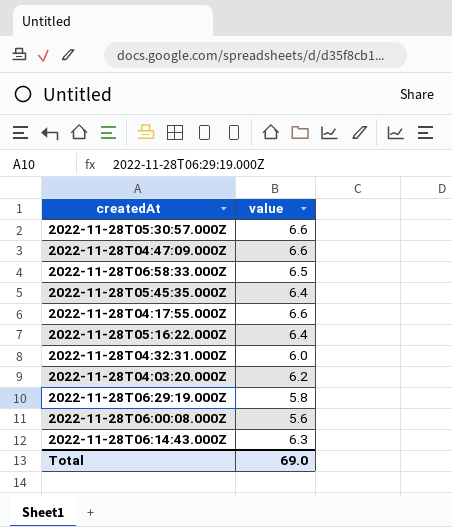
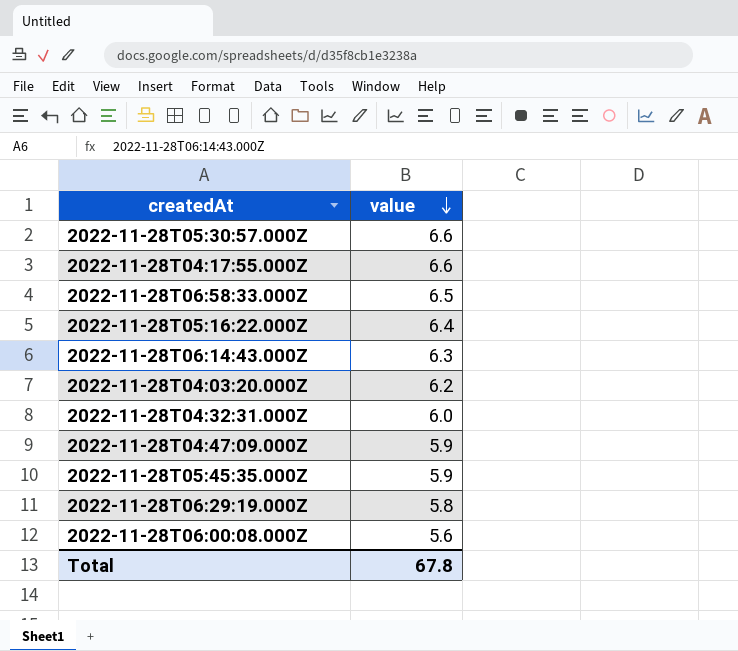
row order: none -> value descending
2022-11-28T04:47:09.000Z | value: 6.6 -> 5.9
2022-11-28T05:45:35.000Z | value: 6.4 -> 5.9
Total | value: 69.0 -> 67.8

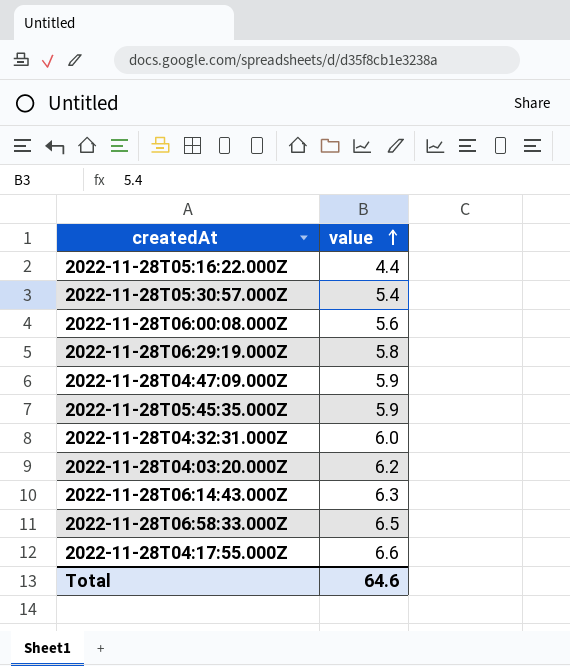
row order: value descending -> value ascending
2022-11-28T05:16:22.000Z | value: 6.4 -> 4.4
2022-11-28T05:30:57.000Z | value: 6.6 -> 5.4
Total | value: 67.8 -> 64.6

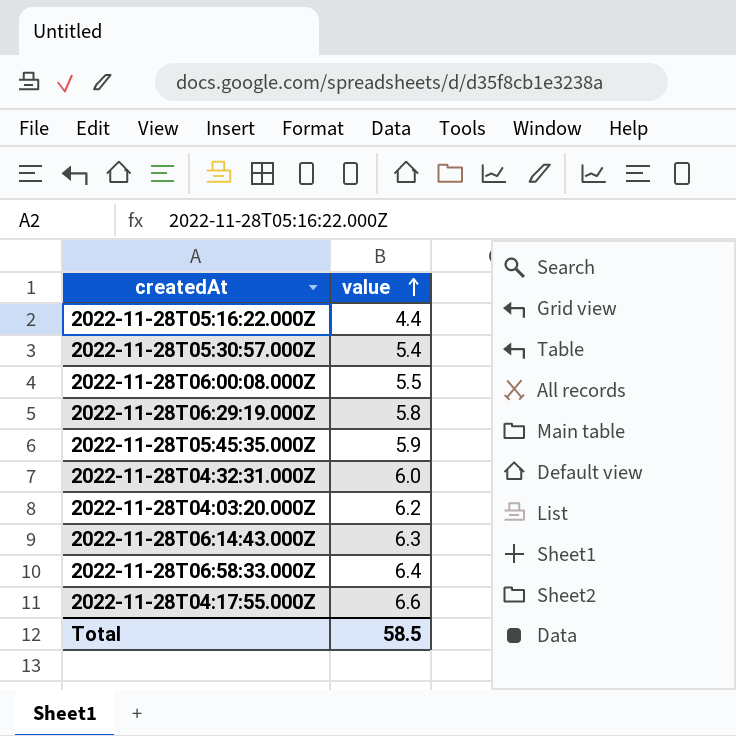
row 2022-11-28T04:47:09.000Z: 5.9 -> none
2022-11-28T06:00:08.000Z | value: 5.6 -> 5.5
2022-11-28T06:58:33.000Z | value: 6.5 -> 6.4
Total | value: 64.6 -> 58.5

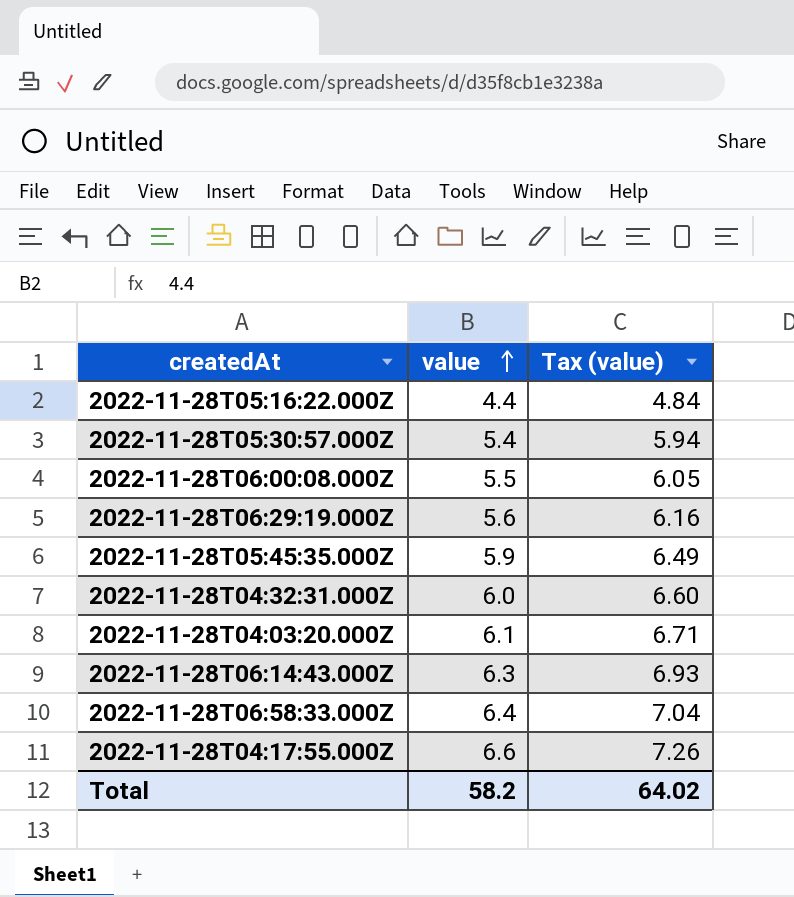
column Tax (value) | formula: none -> [value] * 1.1
2022-11-28T06:29:19.000Z | value: 5.8 -> 5.6
2022-11-28T04:03:20.000Z | value: 6.2 -> 6.1
Total | value: 58.5 -> 58.2

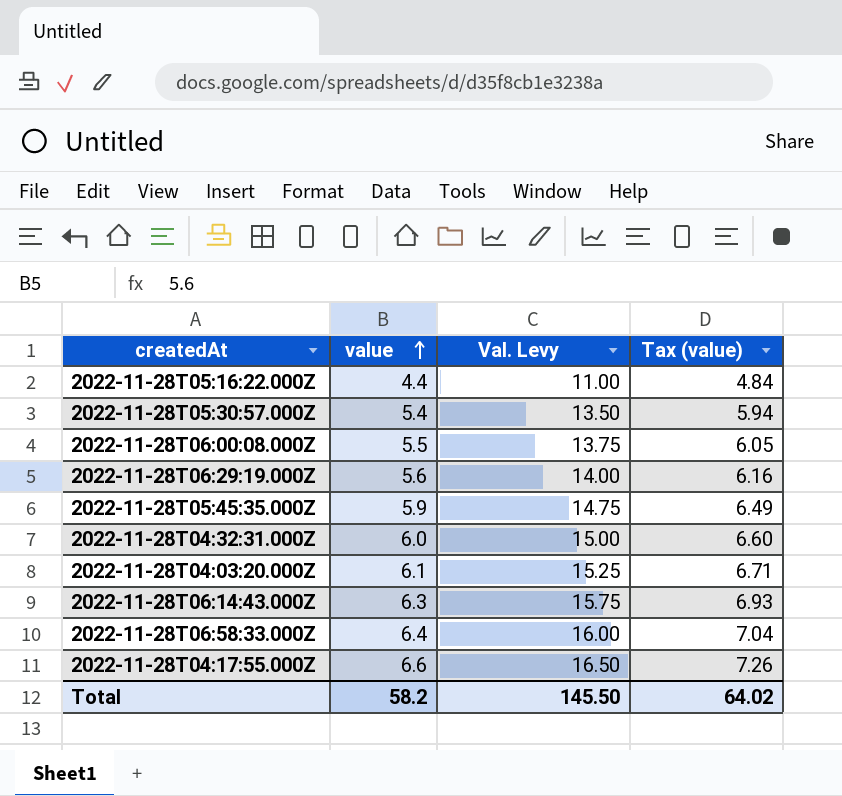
column Val. Levy | formula: none -> [value] * 2.5

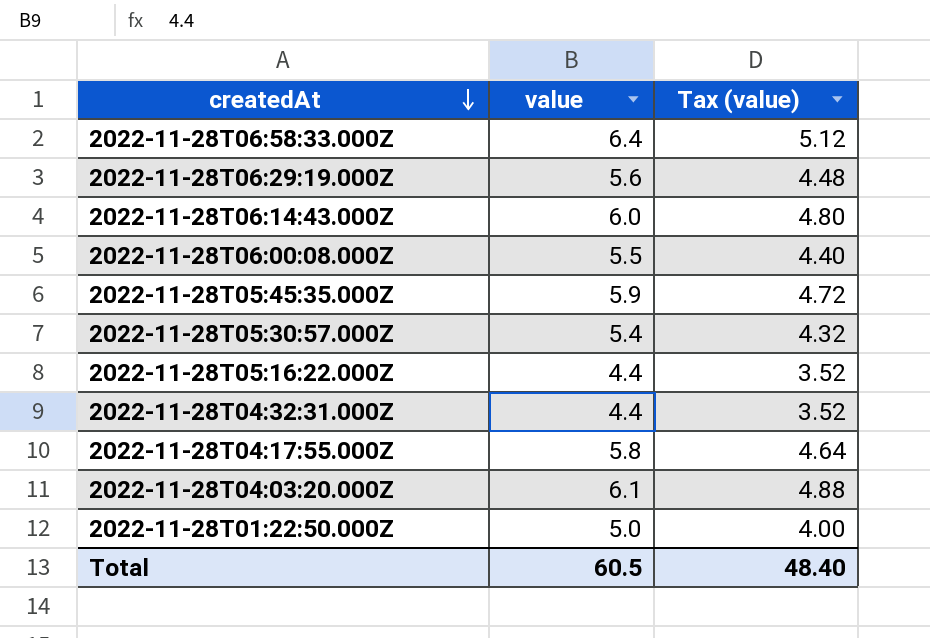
row order: value ascending -> createdAt descending
column Val. Levy | formula: [value] * 2.5 -> none
column Tax (value) | formula: [value] * 1.1 -> [value] * 0.8
2022-11-28T06:14:43.000Z | value: 6.3 -> 6.0
2022-11-28T04:32:31.000Z | value: 6.0 -> 4.4
2022-11-28T04:17:55.000Z | value: 6.6 -> 5.8
row 2022-11-28T01:22:50.000Z: none -> 5.0 | 4.00
Total | value: 58.2 -> 60.5
Total | Tax (value): 64.02 -> 48.40

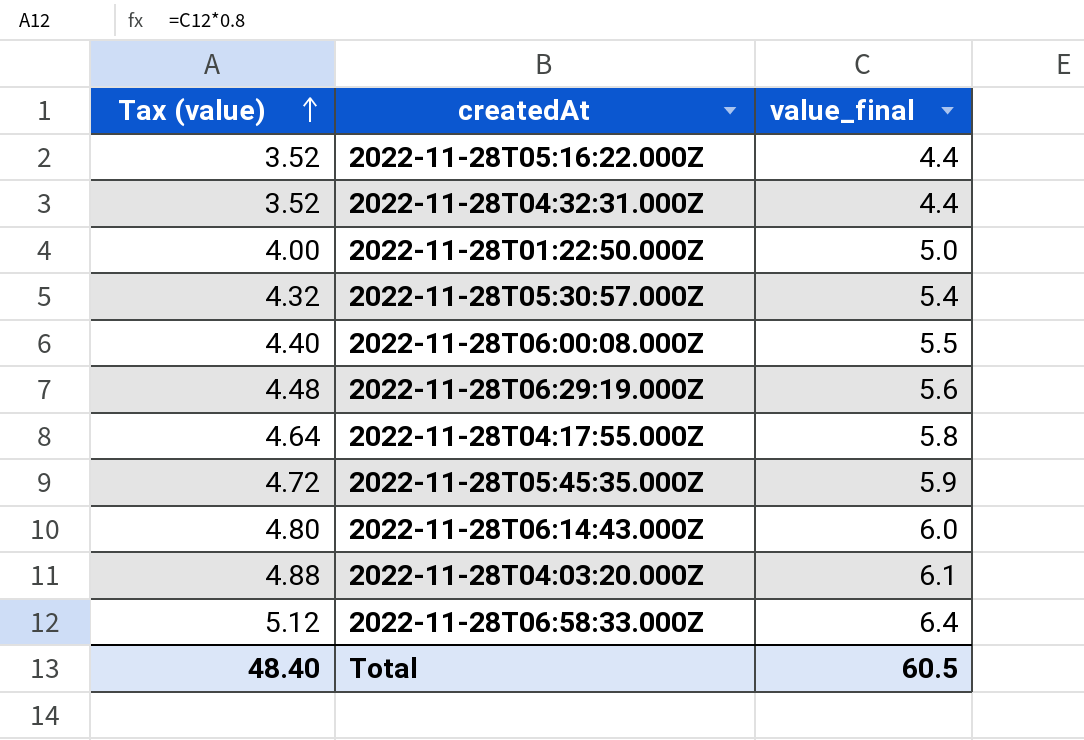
row order: createdAt descending -> Tax (value) ascending
column Tax (value) | position: 3 -> 1
column name: value -> value_final

